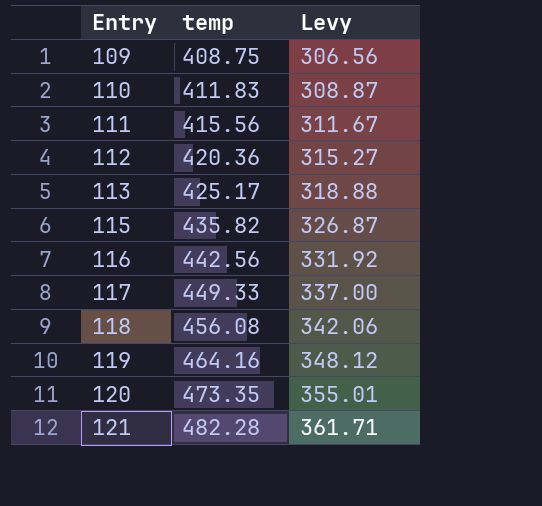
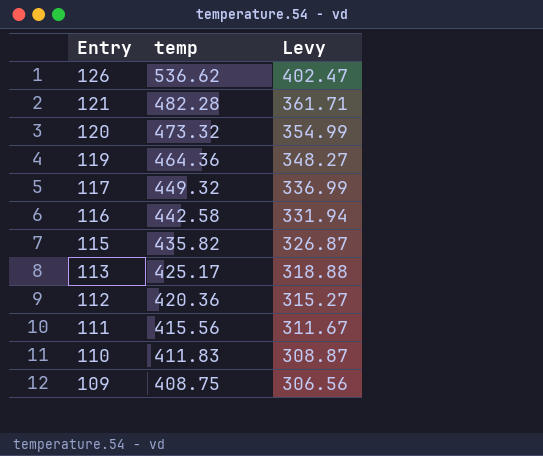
row order: Entry ascending -> Entry descending
row 118: 456.08 | 342.06 -> none
row 126: none -> 536.62 | 402.47
120 | temp: 473.35 -> 473.32
120 | Levy: 355.01 -> 354.99
119 | temp: 464.16 -> 464.36
119 | Levy: 348.12 -> 348.27
117 | temp: 449.33 -> 449.32
117 | Levy: 337.00 -> 336.99
116 | temp: 442.56 -> 442.58
116 | Levy: 331.92 -> 331.94

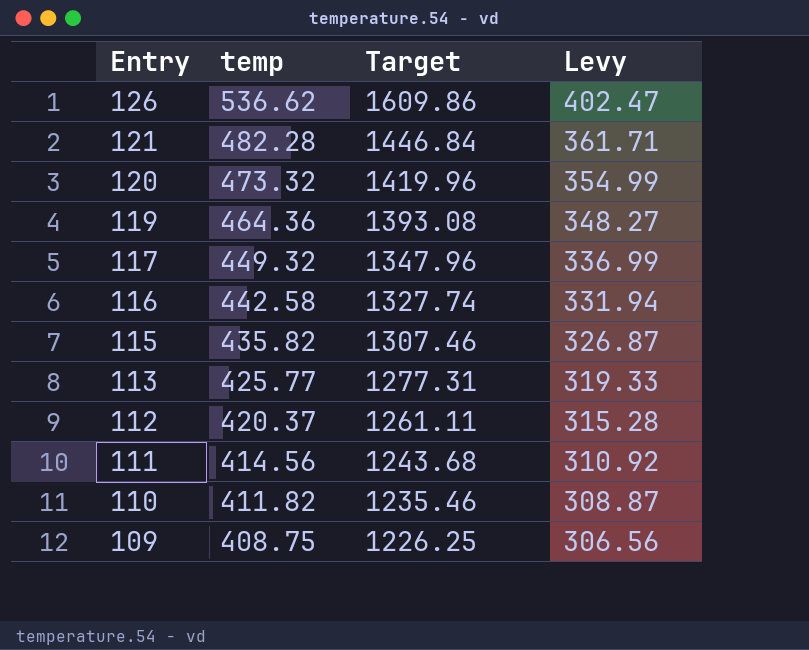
column Target | formula: none -> [temp] * 3
113 | temp: 425.17 -> 425.77
113 | Levy: 318.88 -> 319.33
112 | temp: 420.36 -> 420.37
112 | Levy: 315.27 -> 315.28
111 | temp: 415.56 -> 414.56
111 | Levy: 311.67 -> 310.92
110 | temp: 411.83 -> 411.82

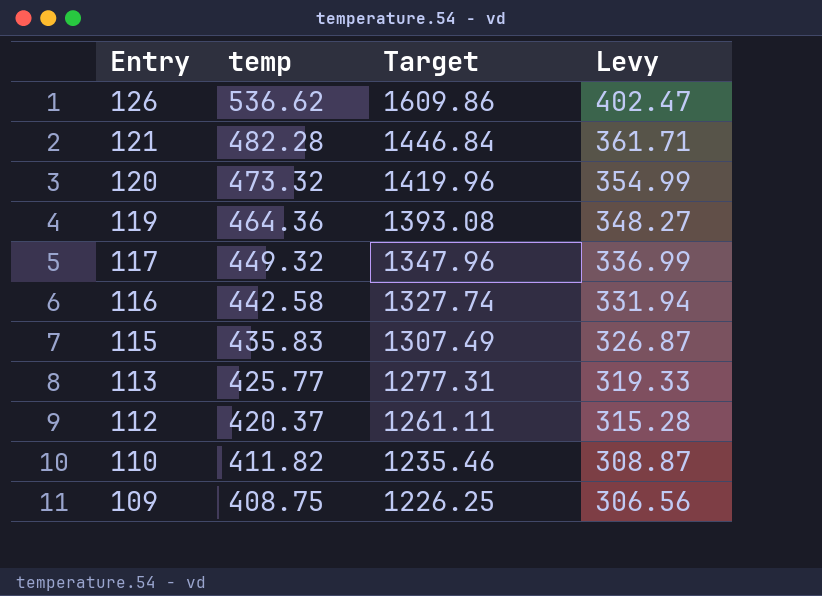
row 111: 414.56 | 1243.68 | 310.92 -> none
115 | temp: 435.82 -> 435.83
115 | Target: 1307.46 -> 1307.49

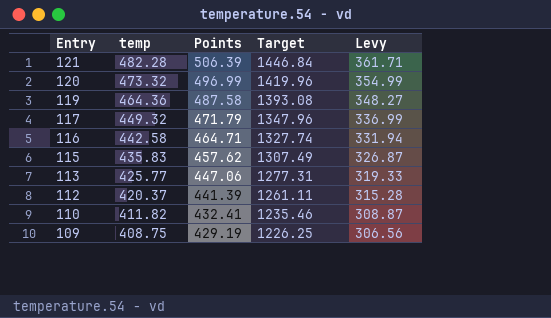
column Points | formula: none -> [temp] * 1.05
row 126: 536.62 | 1609.86 | 402.47 -> none

